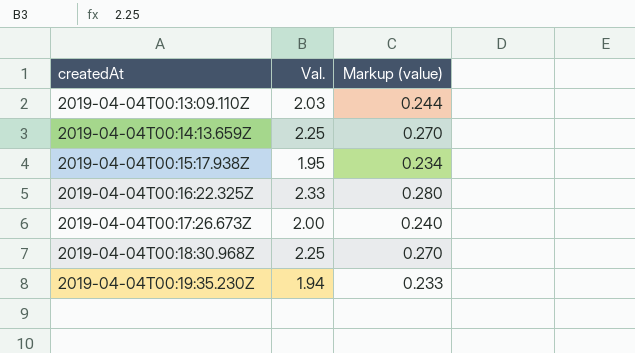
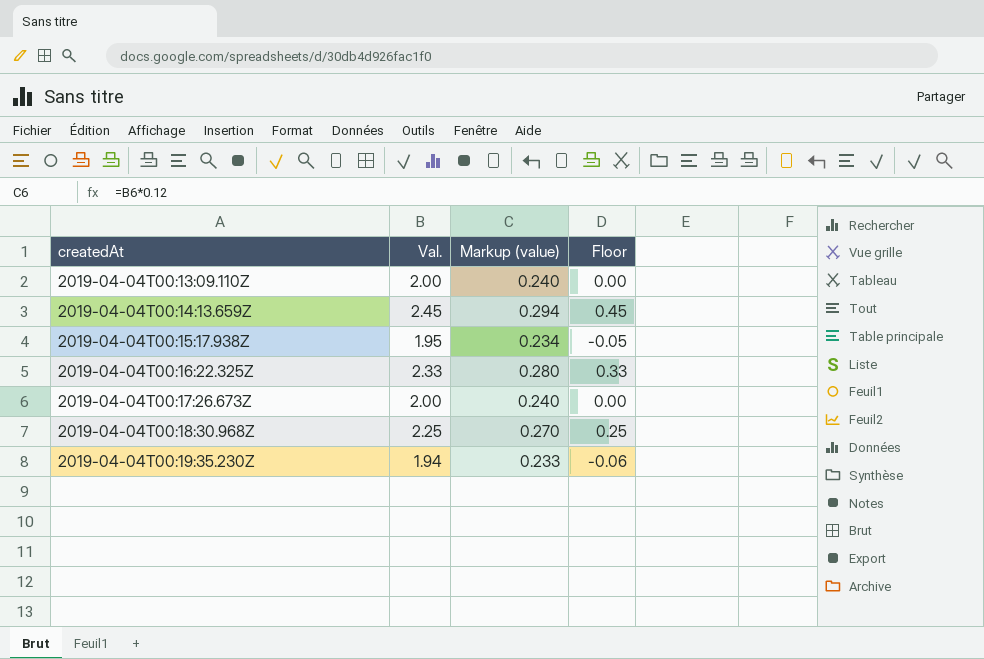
column Floor | formula: none -> [Val.] - 2
2019-04-04T00:13:09.110Z | Val.: 2.03 -> 2.00
2019-04-04T00:13:09.110Z | Markup (value): 0.244 -> 0.240
2019-04-04T00:14:13.659Z | Val.: 2.25 -> 2.45
2019-04-04T00:14:13.659Z | Markup (value): 0.270 -> 0.294

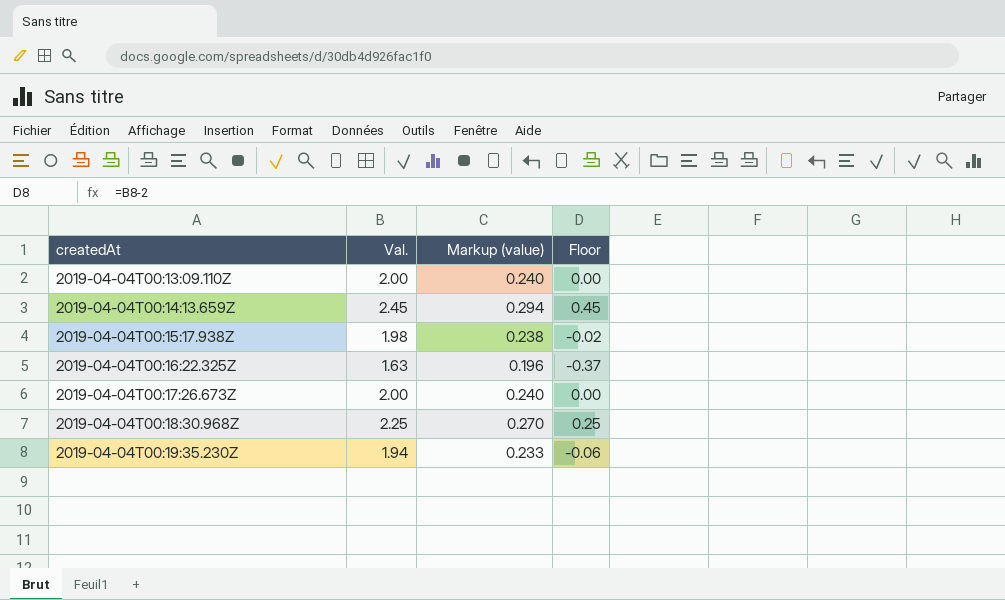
2019-04-04T00:15:17.938Z | Val.: 1.95 -> 1.98
2019-04-04T00:15:17.938Z | Markup (value): 0.234 -> 0.238
2019-04-04T00:15:17.938Z | Floor: -0.05 -> -0.02
2019-04-04T00:16:22.325Z | Val.: 2.33 -> 1.63
2019-04-04T00:16:22.325Z | Markup (value): 0.280 -> 0.196
2019-04-04T00:16:22.325Z | Floor: 0.33 -> -0.37

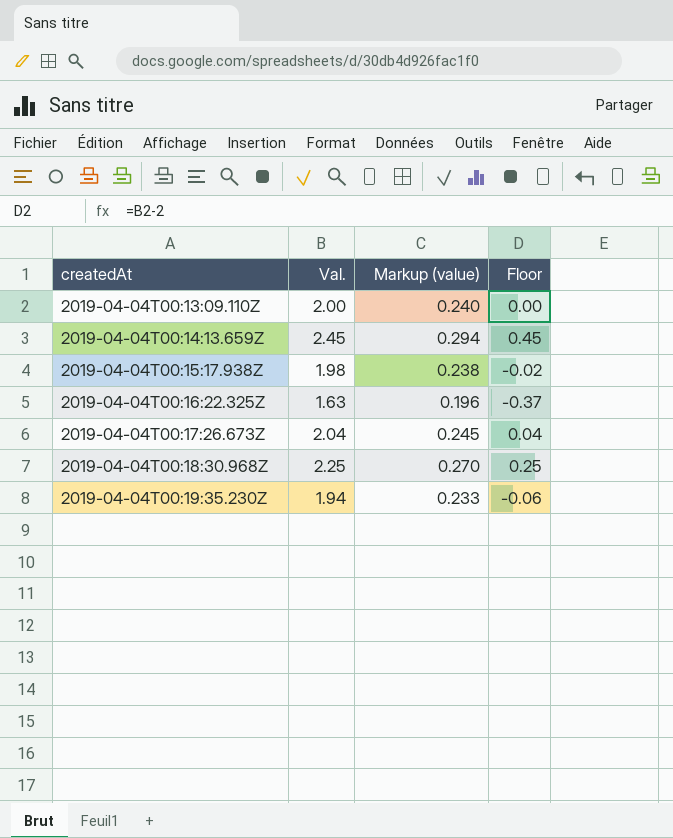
2019-04-04T00:17:26.673Z | Val.: 2.00 -> 2.04
2019-04-04T00:17:26.673Z | Markup (value): 0.240 -> 0.245
2019-04-04T00:17:26.673Z | Floor: 0.00 -> 0.04

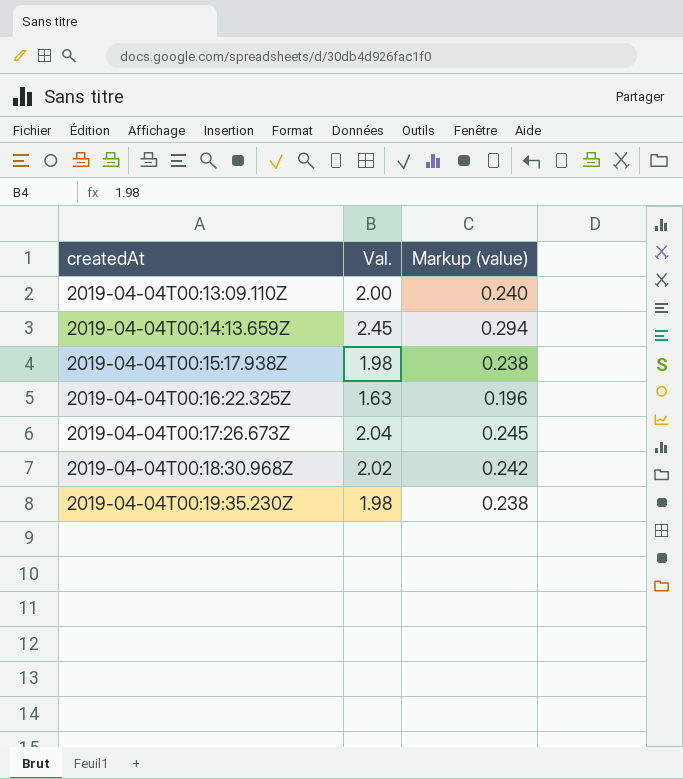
column Floor | formula: [Val.] - 2 -> none
2019-04-04T00:18:30.968Z | Val.: 2.25 -> 2.02
2019-04-04T00:18:30.968Z | Markup (value): 0.270 -> 0.242
2019-04-04T00:19:35.230Z | Val.: 1.94 -> 1.98
2019-04-04T00:19:35.230Z | Markup (value): 0.233 -> 0.238

